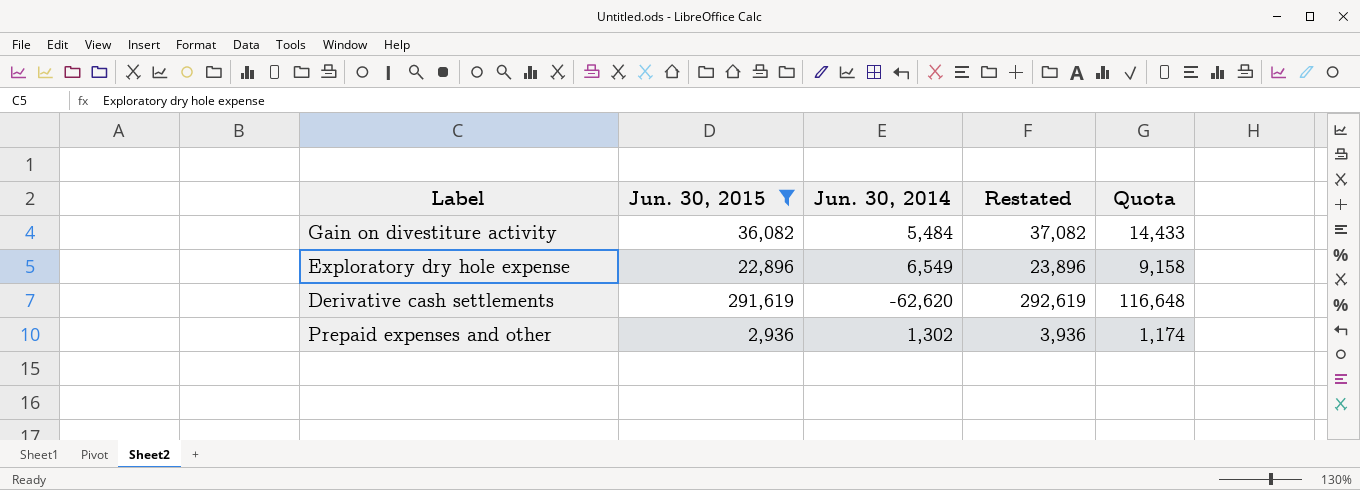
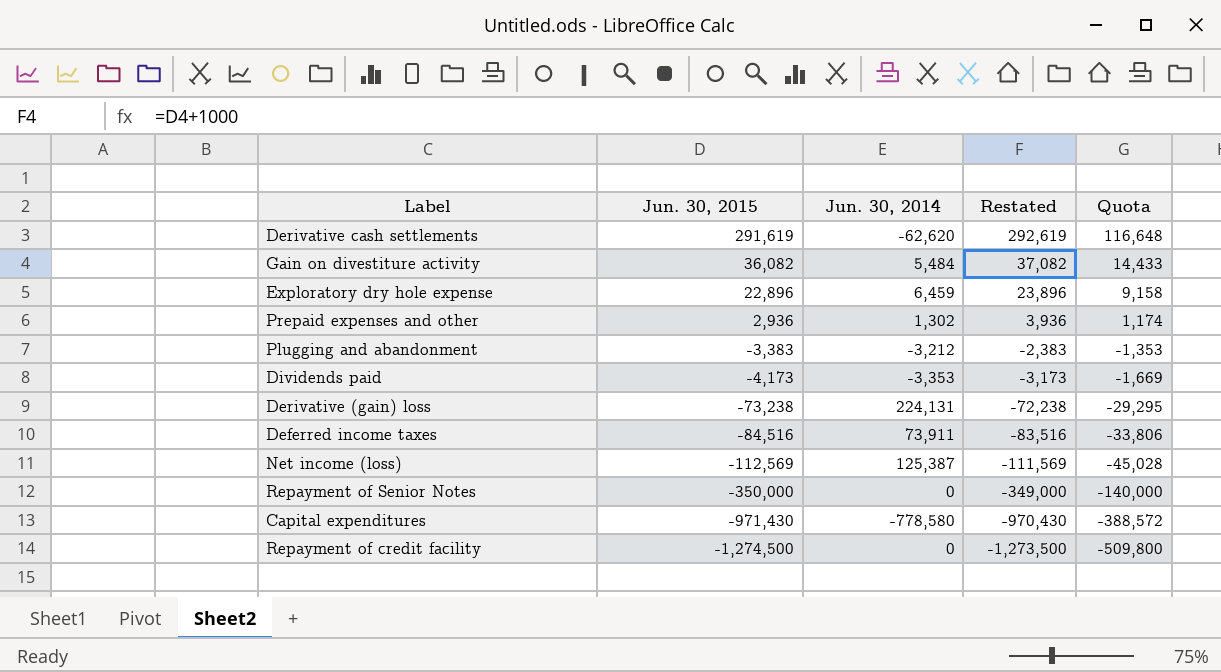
filter: Jun. 30, 2015 >= 2,936 -> none
row order: none -> Jun. 30, 2015 descending
Exploratory dry hole expense | Jun. 30, 2014: 6,549 -> 6,459

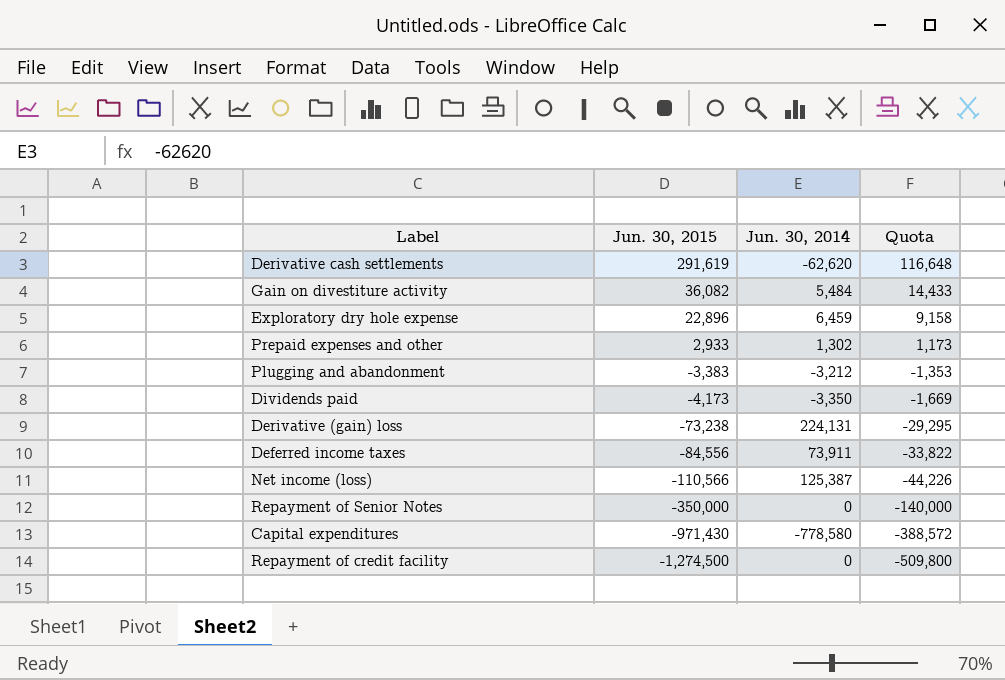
column Restated | formula: [Jun. 30, 2015] + 1000 -> none
Prepaid expenses and other | Jun. 30, 2015: 2,936 -> 2,933
Prepaid expenses and other | Quota: 1,174 -> 1,173
Dividends paid | Jun. 30, 2014: -3,353 -> -3,350
Deferred income taxes | Jun. 30, 2015: -84,516 -> -84,556
Deferred income taxes | Quota: -33,806 -> -33,822
Net income (loss) | Jun. 30, 2015: -112,569 -> -110,566
Net income (loss) | Quota: -45,028 -> -44,226

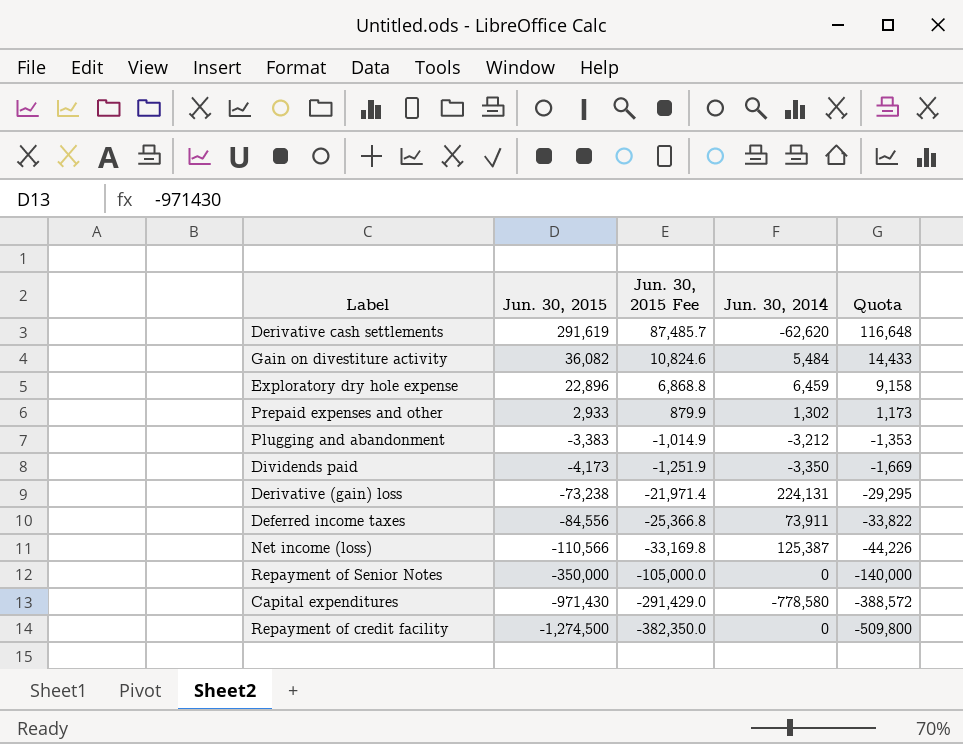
column Jun. 30, 2015 Fee | formula: none -> [Jun. 30, 2015] * 0.3

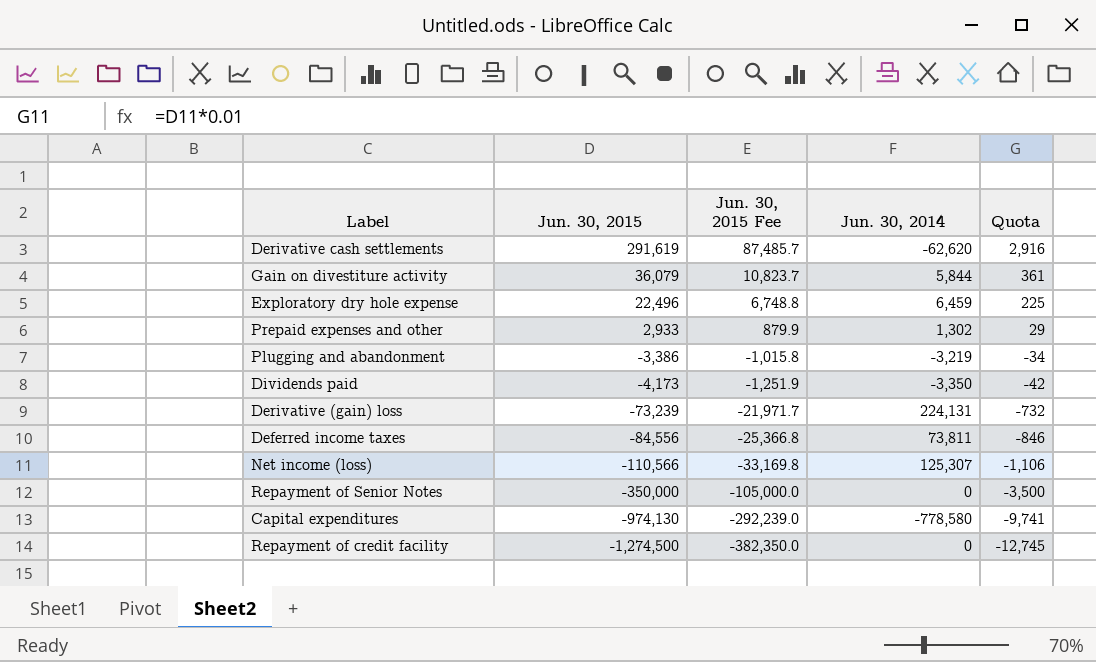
column Quota | formula: [Jun. 30, 2015] * 0.4 -> [Jun. 30, 2015] * 0.01
Gain on divestiture activity | Jun. 30, 2015: 36,082 -> 36,079
Gain on divestiture activity | Jun. 30, 2015 Fee: 10,824.6 -> 10,823.7
Gain on divestiture activity | Jun. 30, 2014: 5,484 -> 5,844
Exploratory dry hole expense | Jun. 30, 2015: 22,896 -> 22,496
Exploratory dry hole expense | Jun. 30, 2015 Fee: 6,868.8 -> 6,748.8
Plugging and abandonment | Jun. 30, 2015: -3,383 -> -3,386
Plugging and abandonment | Jun. 30, 2015 Fee: -1,014.9 -> -1,015.8
Plugging and abandonment | Jun. 30, 2014: -3,212 -> -3,219
Derivative (gain) loss | Jun. 30, 2015: -73,238 -> -73,239
Derivative (gain) loss | Jun. 30, 2015 Fee: -21,971.4 -> -21,971.7
Deferred income taxes | Jun. 30, 2014: 73,911 -> 73,811
Net income (loss) | Jun. 30, 2014: 125,387 -> 125,307
Capital expenditures | Jun. 30, 2015: -971,430 -> -974,130
Capital expenditures | Jun. 30, 2015 Fee: -291,429.0 -> -292,239.0

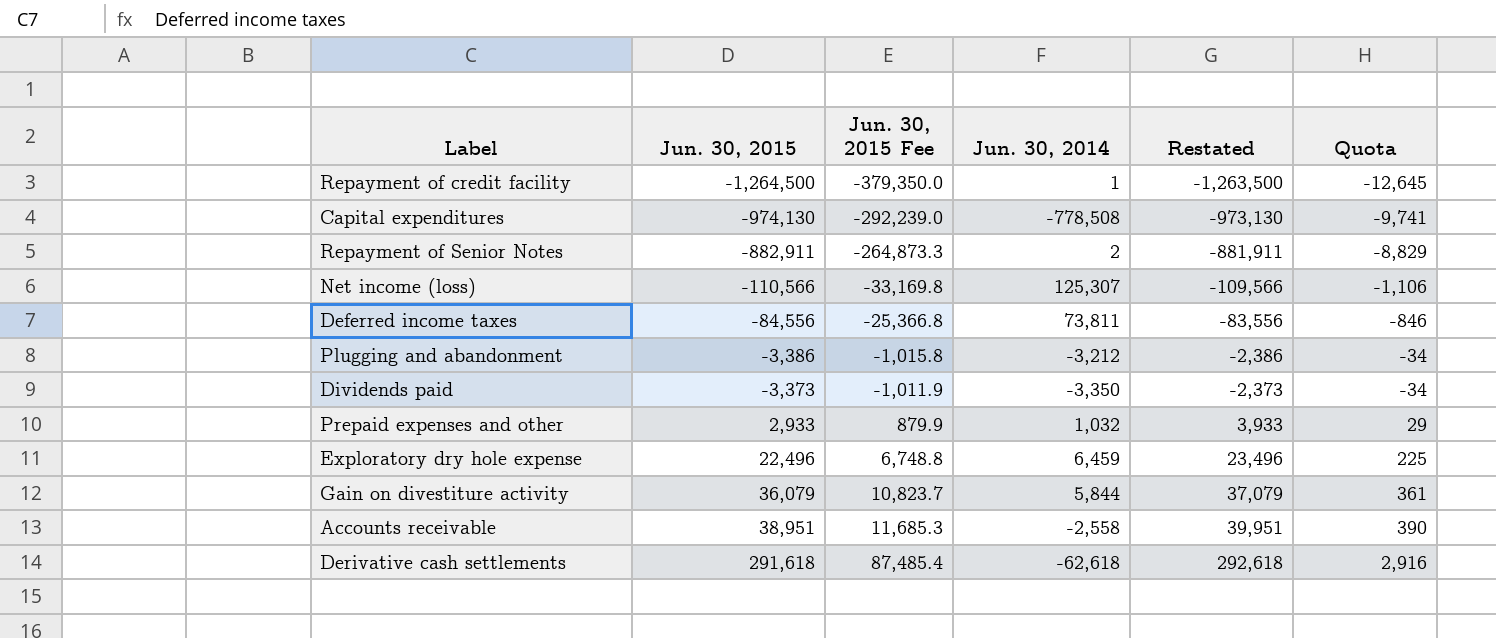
row order: Jun. 30, 2015 descending -> Jun. 30, 2015 ascending
column Restated | formula: none -> [Jun. 30, 2015] + 1000
row Derivative (gain) loss: -73,239 | -21,971.7 | 224,131 | -732 -> none
Repayment of credit facility | Jun. 30, 2015: -1,274,500 -> -1,264,500
Repayment of credit facility | Jun. 30, 2015 Fee: -382,350.0 -> -379,350.0
Repayment of credit facility | Jun. 30, 2014: 0 -> 1
Repayment of credit facility | Quota: -12,745 -> -12,645
Capital expenditures | Jun. 30, 2014: -778,580 -> -778,508
Repayment of Senior Notes | Jun. 30, 2015: -350,000 -> -882,911
Repayment of Senior Notes | Jun. 30, 2015 Fee: -105,000.0 -> -264,873.3
Repayment of Senior Notes | Jun. 30, 2014: 0 -> 2
Repayment of Senior Notes | Quota: -3,500 -> -8,829
Plugging and abandonment | Jun. 30, 2014: -3,219 -> -3,212
Dividends paid | Jun. 30, 2015: -4,173 -> -3,373
Dividends paid | Jun. 30, 2015 Fee: -1,251.9 -> -1,011.9
Dividends paid | Quota: -42 -> -34
Prepaid expenses and other | Jun. 30, 2014: 1,302 -> 1,032
row Accounts receivable: none -> 38,951 | 11,685.3 | -2,558 | 39,951 | 390
Derivative cash settlements | Jun. 30, 2015: 291,619 -> 291,618
Derivative cash settlements | Jun. 30, 2015 Fee: 87,485.7 -> 87,485.4
Derivative cash settlements | Jun. 30, 2014: -62,620 -> -62,618

